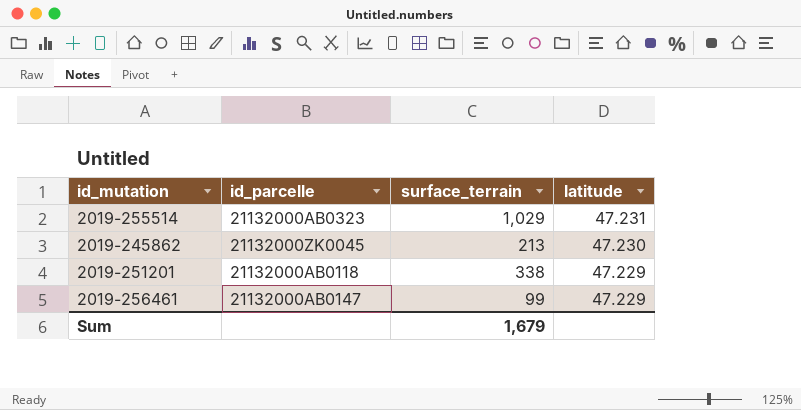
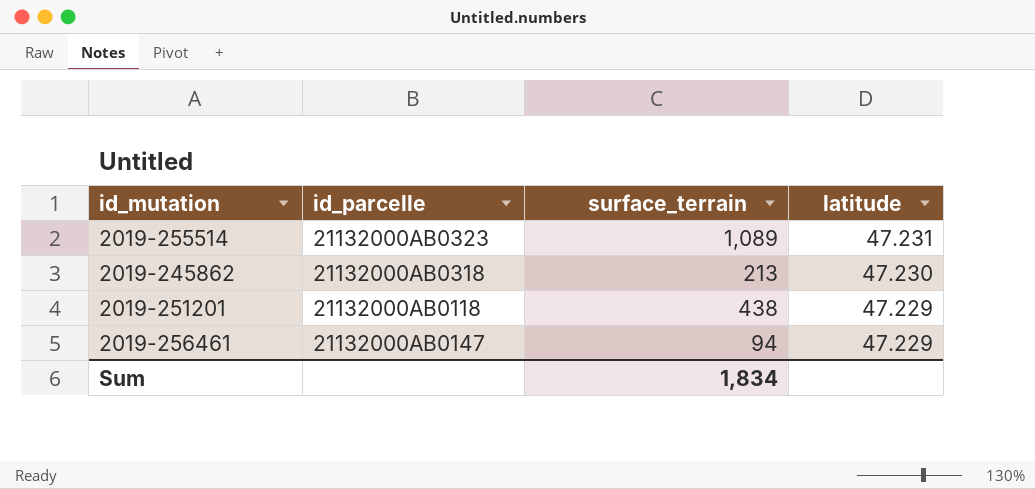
2019-255514 | surface_terrain: 1,029 -> 1,089
2019-245862 | id_parcelle: 21132000ZK0045 -> 21132000AB0318
2019-251201 | surface_terrain: 338 -> 438
2019-256461 | surface_terrain: 99 -> 94
Sum | surface_terrain: 1,679 -> 1,834

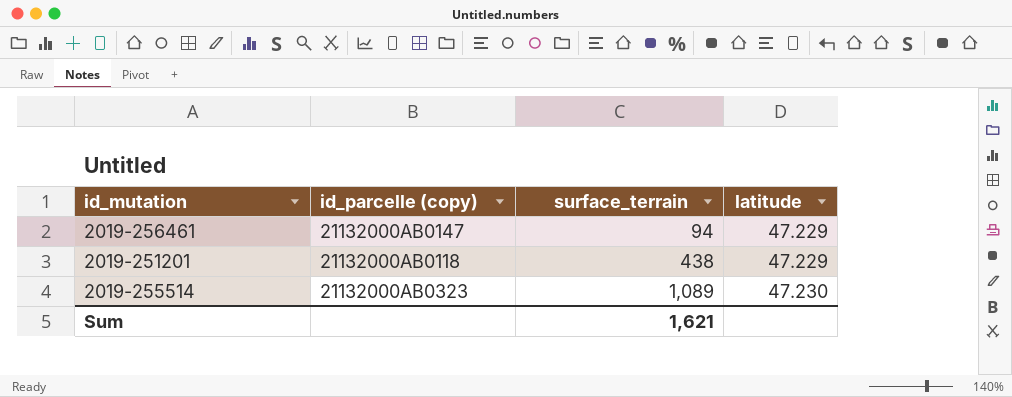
row order: latitude descending -> surface_terrain ascending
column name: id_parcelle -> id_parcelle (copy)
row 2019-245862: 21132000AB0318 | 213 | 47.230 -> none
2019-255514 | latitude: 47.231 -> 47.230
Sum | surface_terrain: 1,834 -> 1,621

